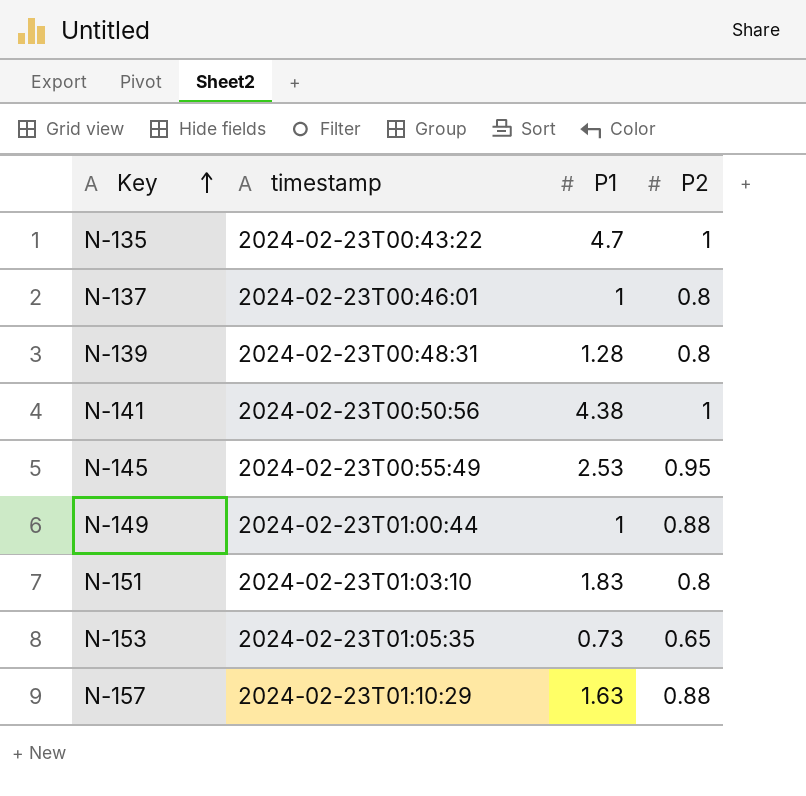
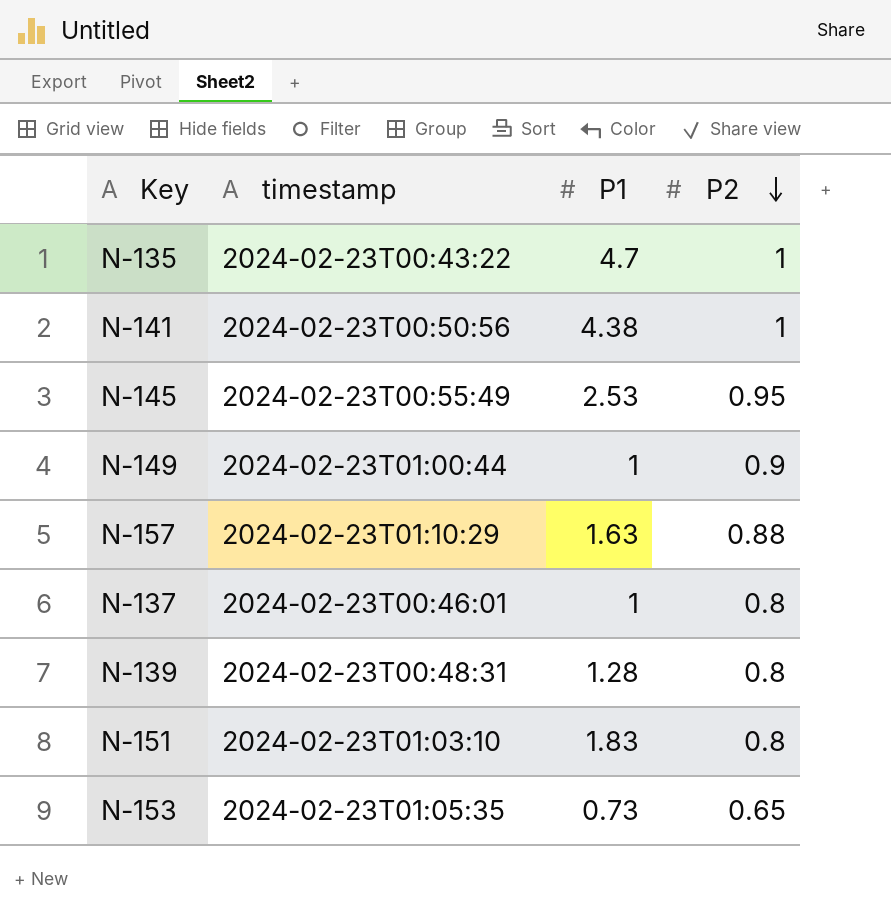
row order: Key ascending -> P2 descending
N-149 | P2: 0.88 -> 0.9

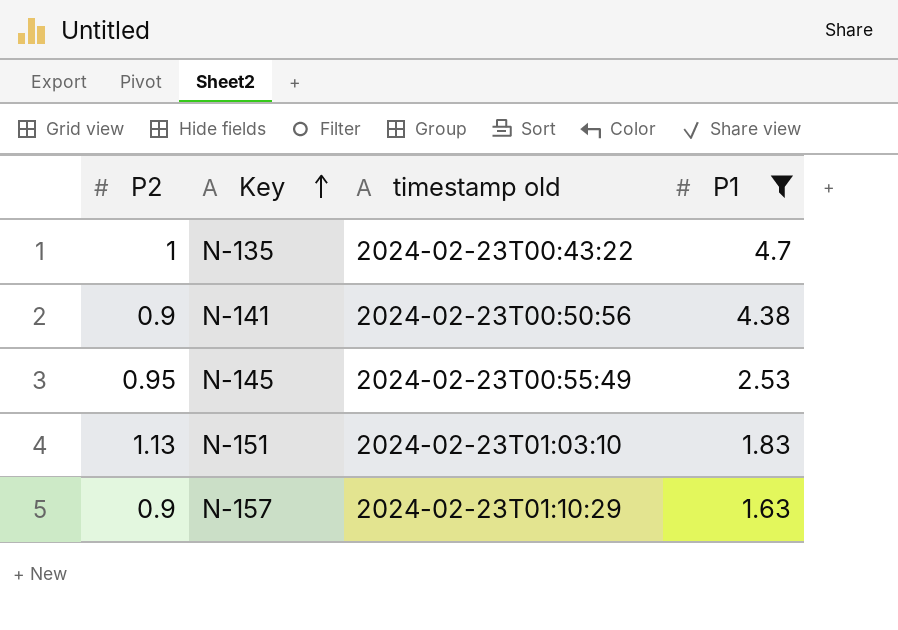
filter: none -> P1 >= 1.63
row order: P2 descending -> Key ascending
column P2 | position: 4 -> 1
column name: timestamp -> timestamp old
N-141 | P2: 1 -> 0.9
N-151 | P2: 0.8 -> 1.13
N-157 | P2: 0.88 -> 0.9

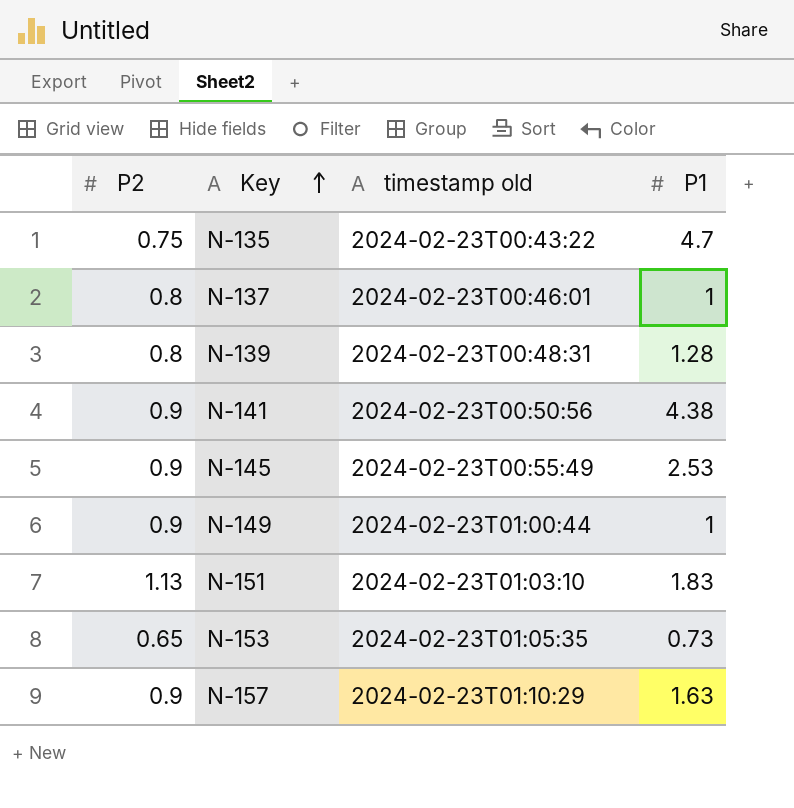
filter: P1 >= 1.63 -> none
N-135 | P2: 1 -> 0.75
N-145 | P2: 0.95 -> 0.9

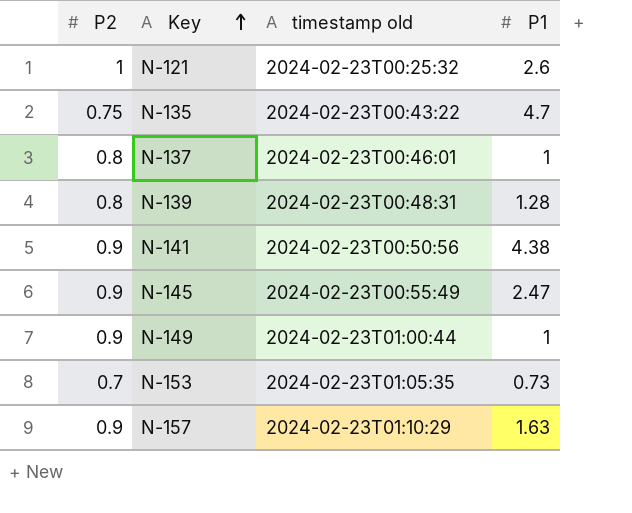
row N-151: 1.13 | 2024-02-23T01:03:10 | 1.83 -> none
row N-121: none -> 1 | 2024-02-23T00:25:32 | 2.6
N-145 | P1: 2.53 -> 2.47
N-153 | P2: 0.65 -> 0.7

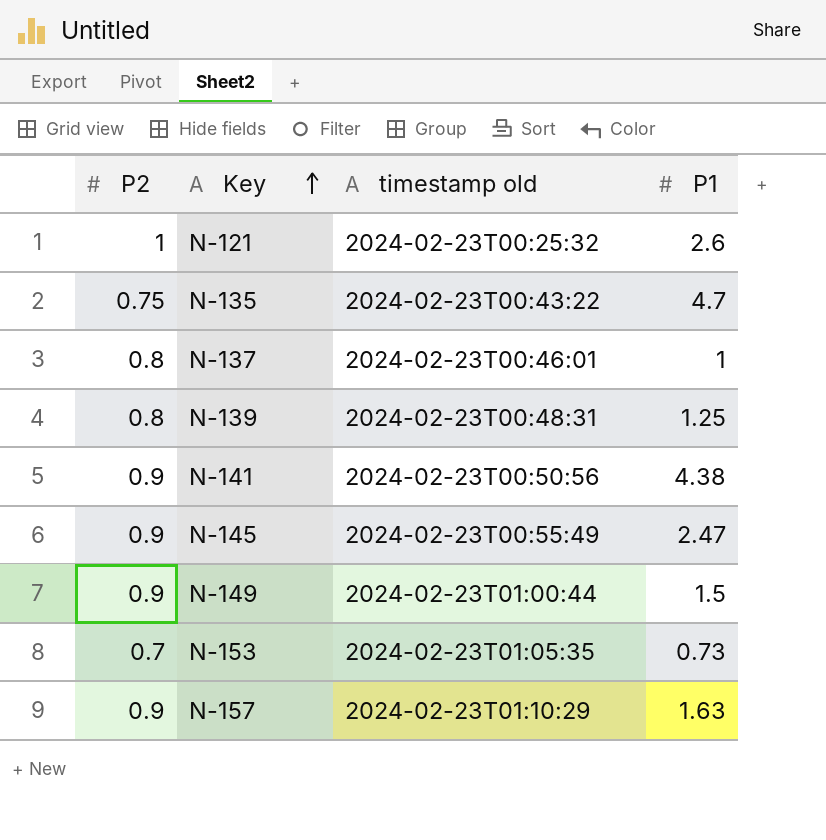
N-139 | P1: 1.28 -> 1.25
N-149 | P1: 1 -> 1.5

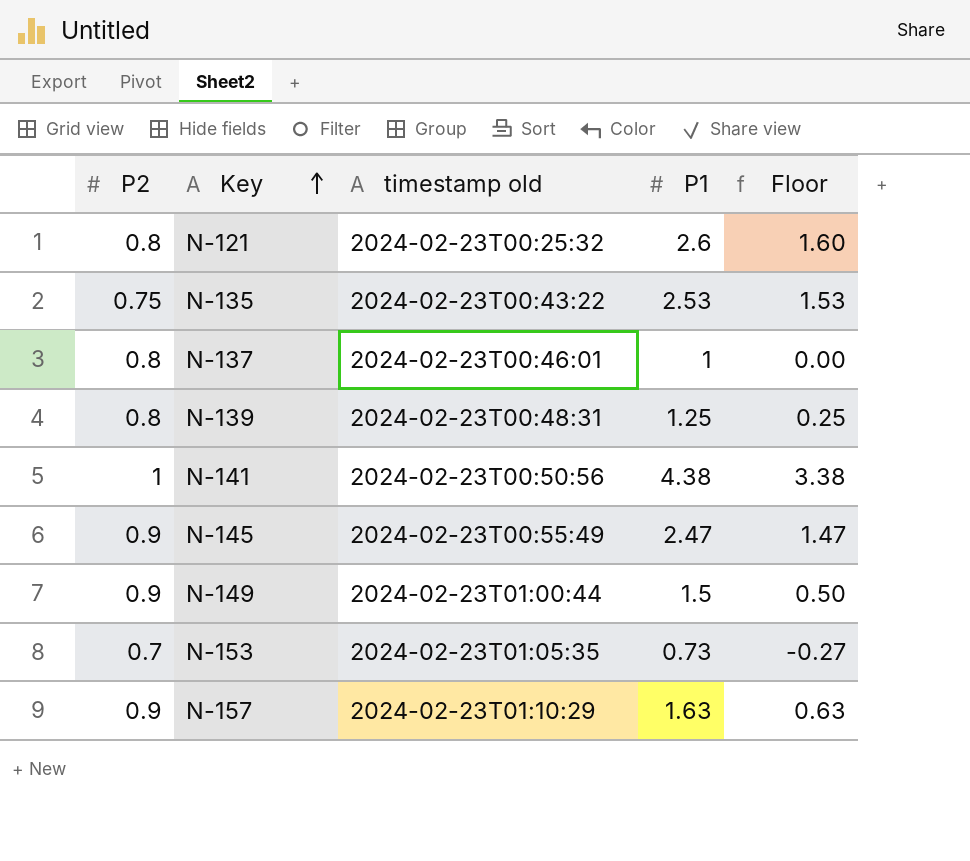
column Floor | formula: none -> [P1] - 1
N-121 | P2: 1 -> 0.8
N-135 | P1: 4.7 -> 2.53
N-141 | P2: 0.9 -> 1

